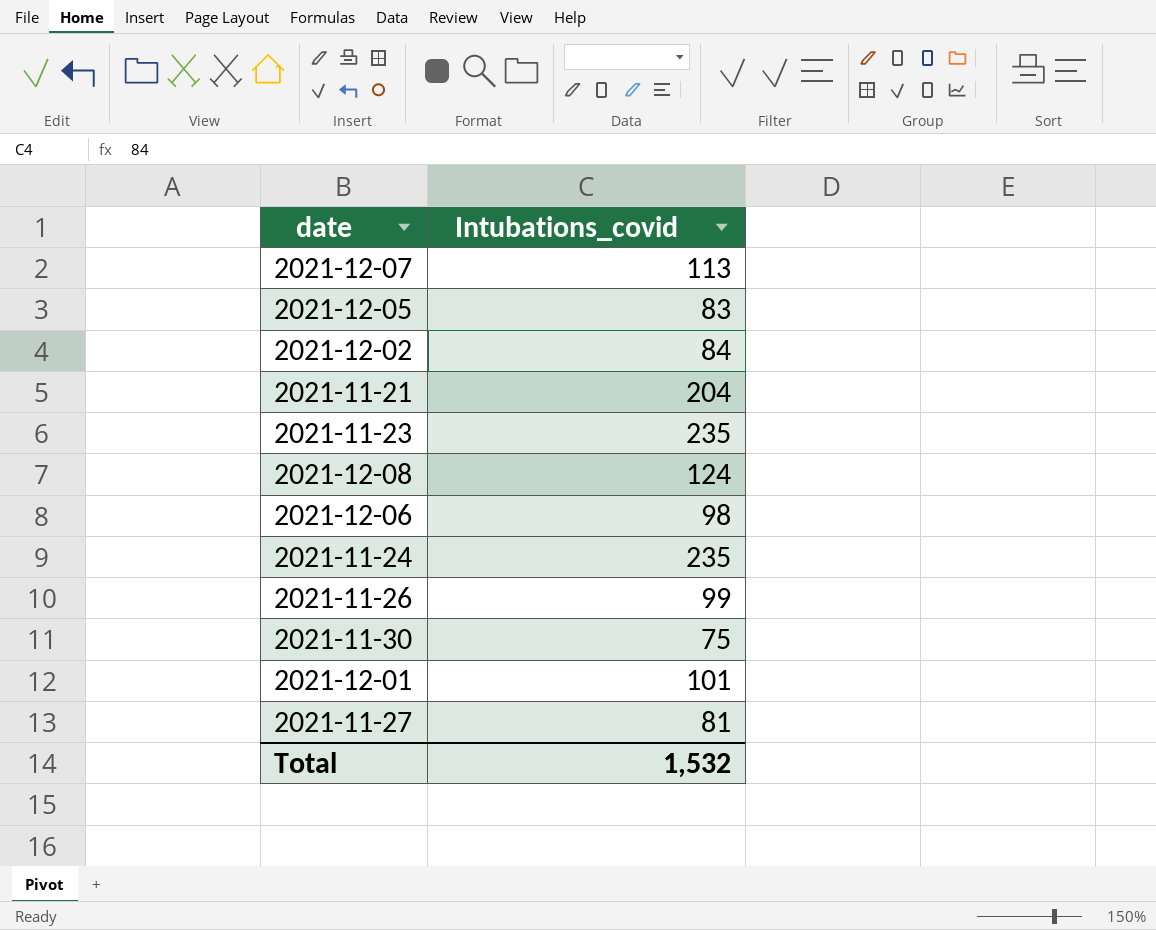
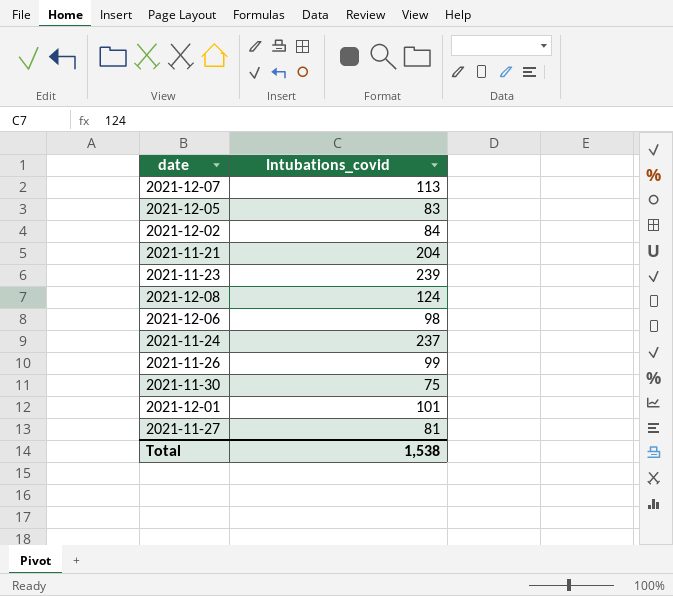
2021-11-23 | Intubations_covid: 235 -> 239
2021-11-24 | Intubations_covid: 235 -> 237
Total | Intubations_covid: 1,532 -> 1,538

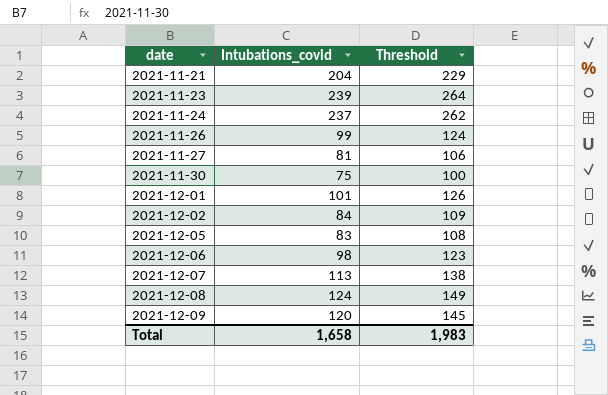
row order: none -> date ascending
column Threshold | formula: none -> [Intubations_covid] + 25
row 2021-12-09: none -> 120 | 145
Total | Intubations_covid: 1,538 -> 1,658

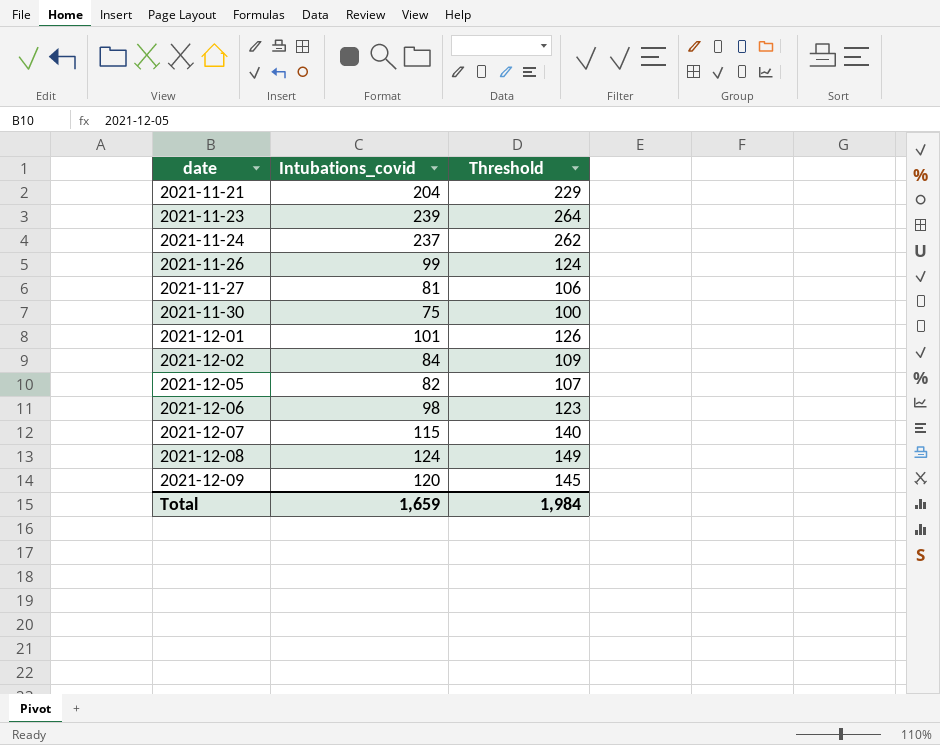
2021-12-05 | Intubations_covid: 83 -> 82
2021-12-05 | Threshold: 108 -> 107
2021-12-07 | Intubations_covid: 113 -> 115
2021-12-07 | Threshold: 138 -> 140
Total | Intubations_covid: 1,658 -> 1,659
Total | Threshold: 1,983 -> 1,984

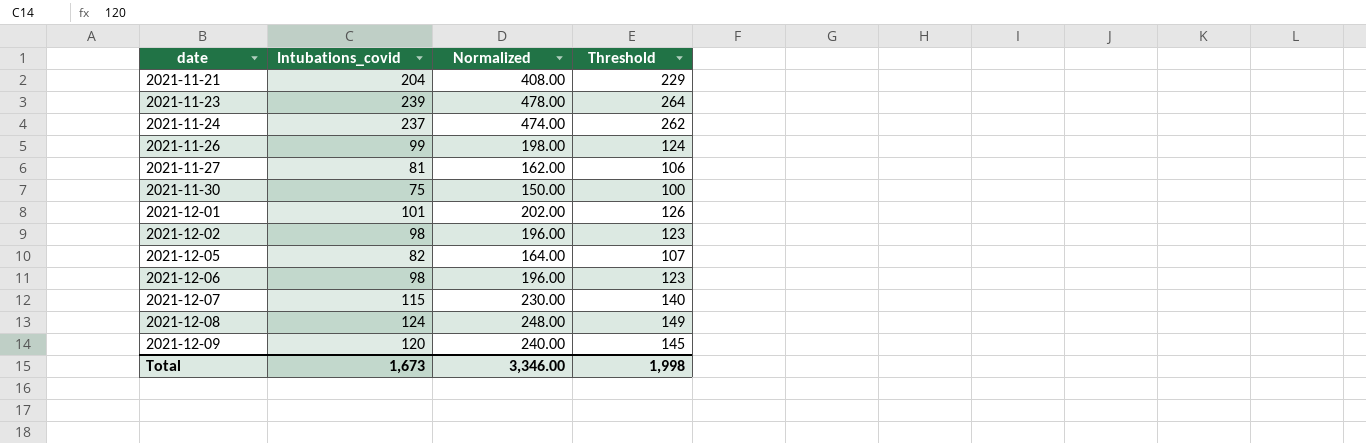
column Normalized | formula: none -> [Intubations_covid] * 2
2021-12-02 | Intubations_covid: 84 -> 98
2021-12-02 | Threshold: 109 -> 123
Total | Intubations_covid: 1,659 -> 1,673
Total | Threshold: 1,984 -> 1,998

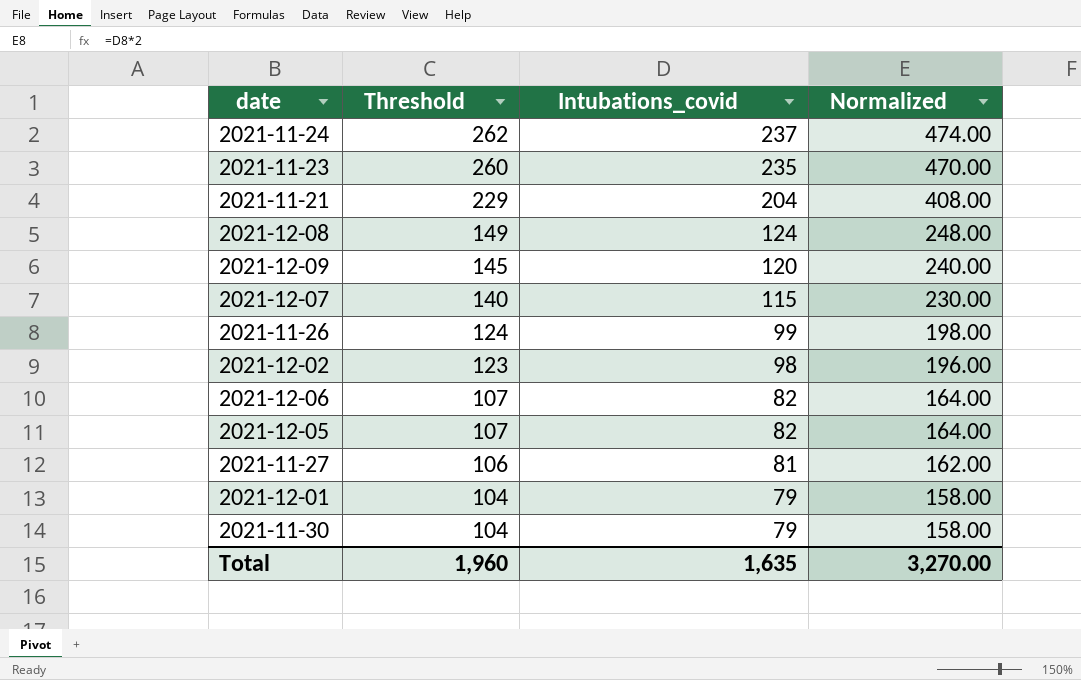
row order: date ascending -> Threshold descending
column Threshold | position: 4 -> 2
2021-11-23 | Threshold: 264 -> 260
2021-11-23 | Intubations_covid: 239 -> 235
2021-11-23 | Normalized: 478.00 -> 470.00
2021-12-06 | Threshold: 123 -> 107
2021-12-06 | Intubations_covid: 98 -> 82
2021-12-06 | Normalized: 196.00 -> 164.00
2021-12-01 | Threshold: 126 -> 104
2021-12-01 | Intubations_covid: 101 -> 79
2021-12-01 | Normalized: 202.00 -> 158.00
2021-11-30 | Threshold: 100 -> 104
2021-11-30 | Intubations_covid: 75 -> 79
2021-11-30 | Normalized: 150.00 -> 158.00
Total | Threshold: 1,998 -> 1,960
Total | Intubations_covid: 1,673 -> 1,635
Total | Normalized: 3,346.00 -> 3,270.00

